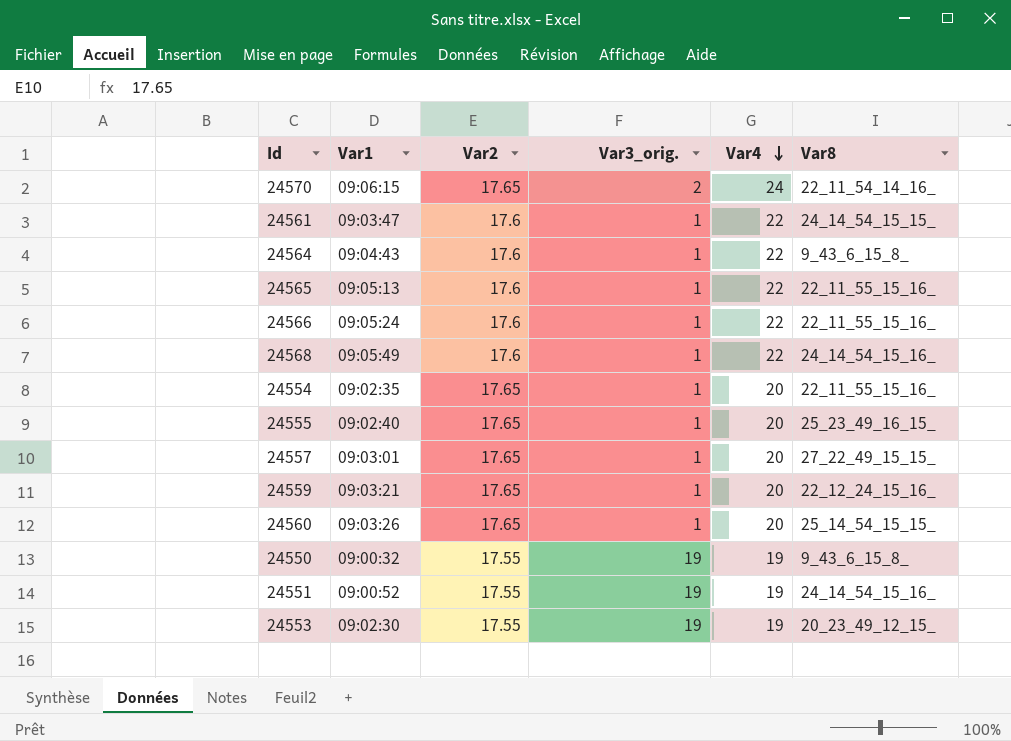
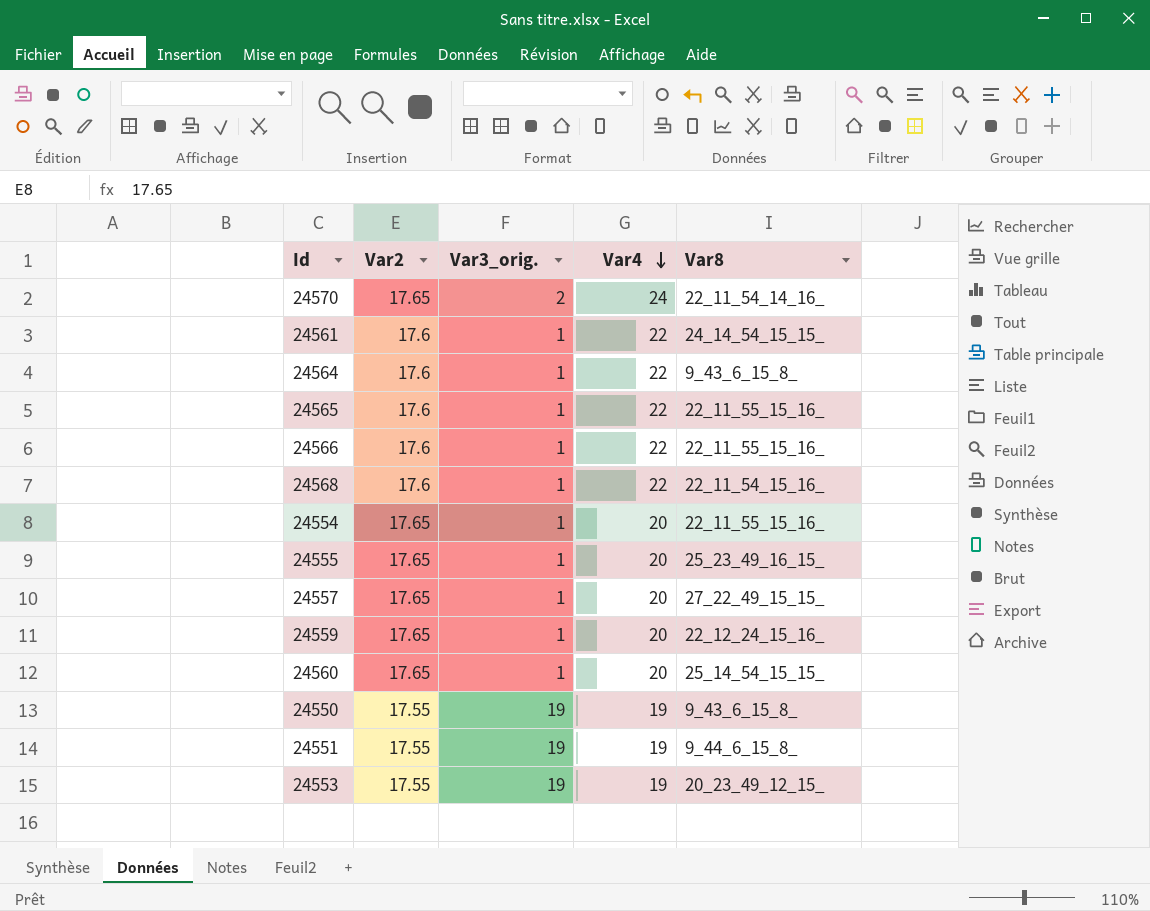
column Var1 | position: 2 -> none
24568 | Var8: 24_14_54_15_16_ -> 22_11_54_15_16_
24551 | Var8: 24_14_54_15_16_ -> 9_44_6_15_8_

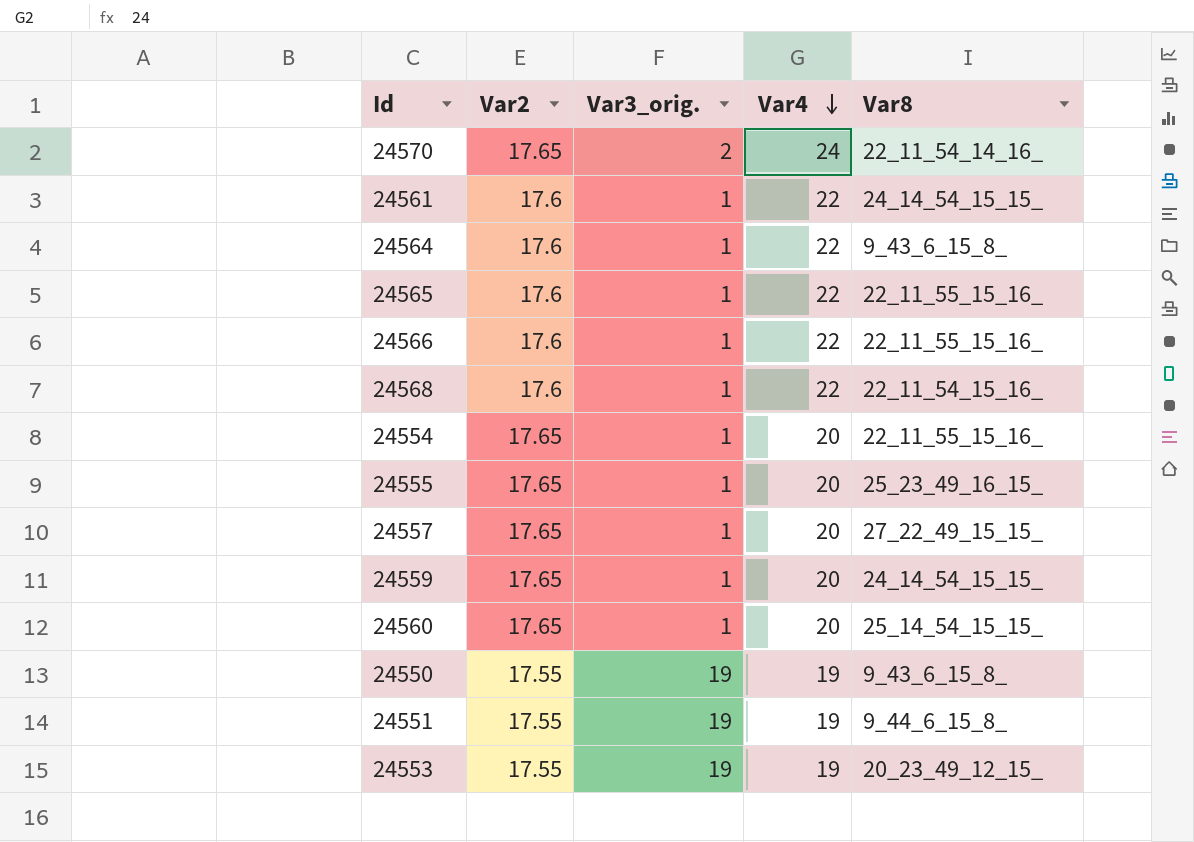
24559 | Var8: 22_12_24_15_16_ -> 24_14_54_15_15_

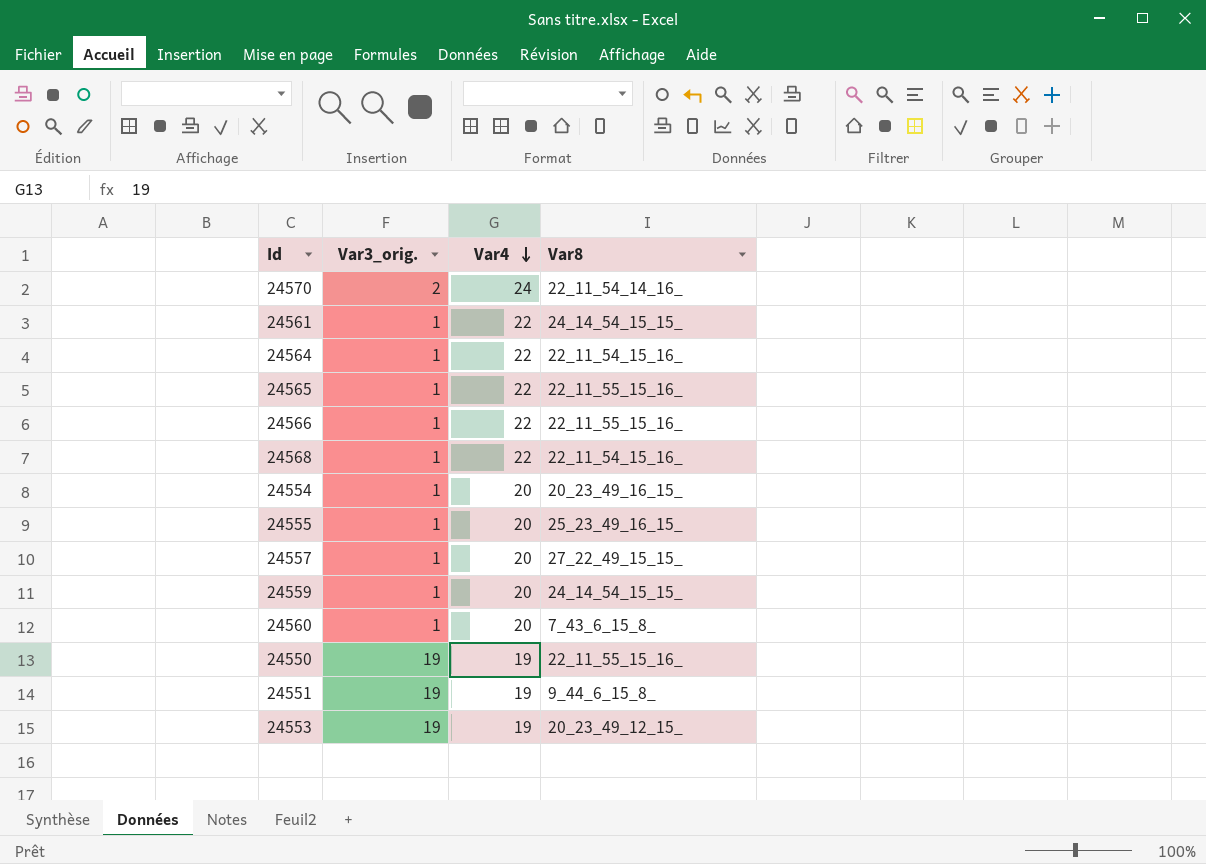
column Var2 | position: 2 -> none
24564 | Var8: 9_43_6_15_8_ -> 22_11_54_15_16_
24554 | Var8: 22_11_55_15_16_ -> 20_23_49_16_15_
24560 | Var8: 25_14_54_15_15_ -> 7_43_6_15_8_
24550 | Var8: 9_43_6_15_8_ -> 22_11_55_15_16_

